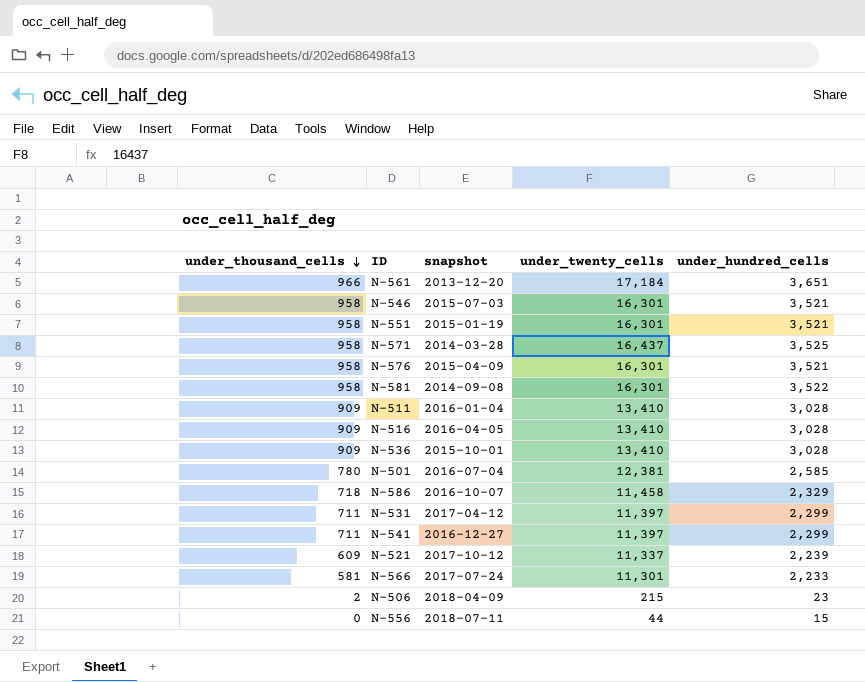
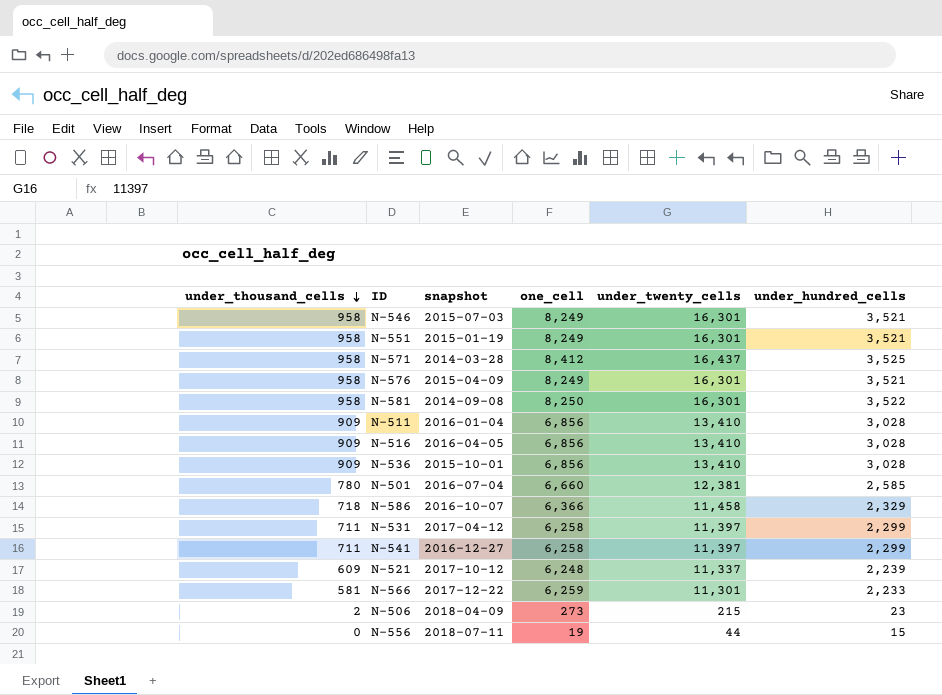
column one_cell | position: none -> 4
row N-561: 966 | 2013-12-20 | 17,184 | 3,651 -> none
N-566 | snapshot: 2017-07-24 -> 2017-12-22

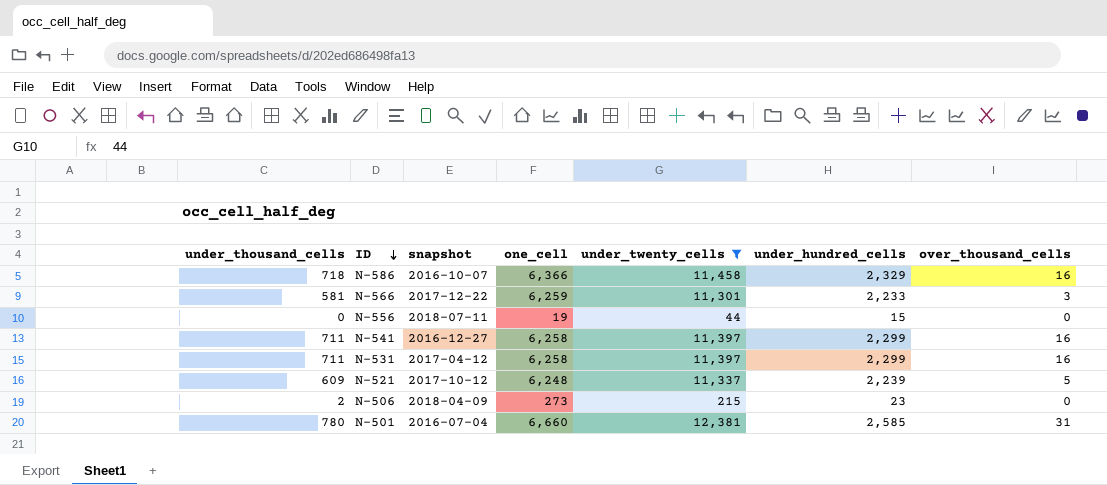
filter: none -> under_twenty_cells <= 12,381
row order: under_thousand_cells descending -> ID descending
column over_thousand_cells | position: none -> 7

